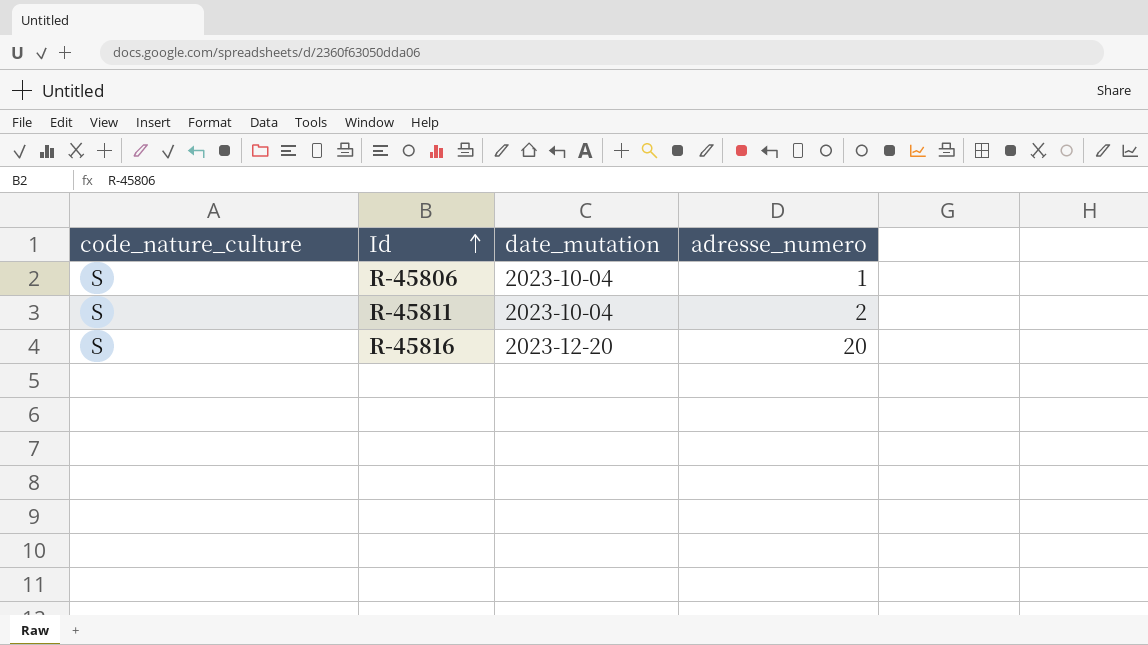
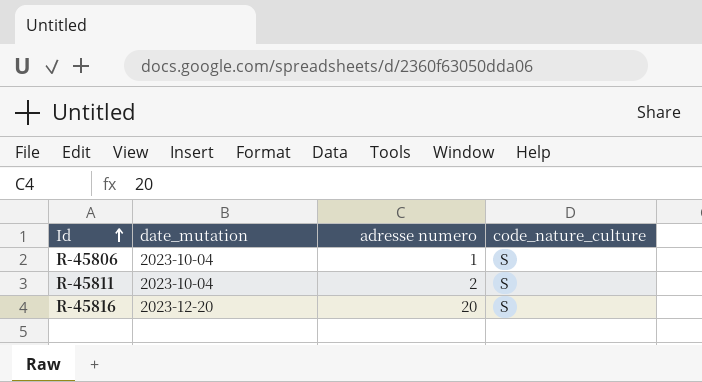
column name: adresse_numero -> adresse numero
column code_nature_culture | position: 1 -> 4

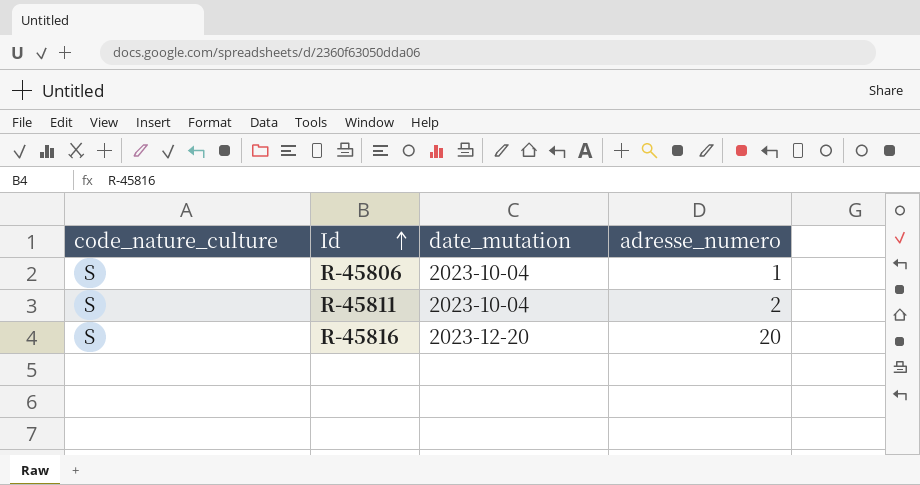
column code_nature_culture | position: 4 -> 1
column name: adresse numero -> adresse_numero

